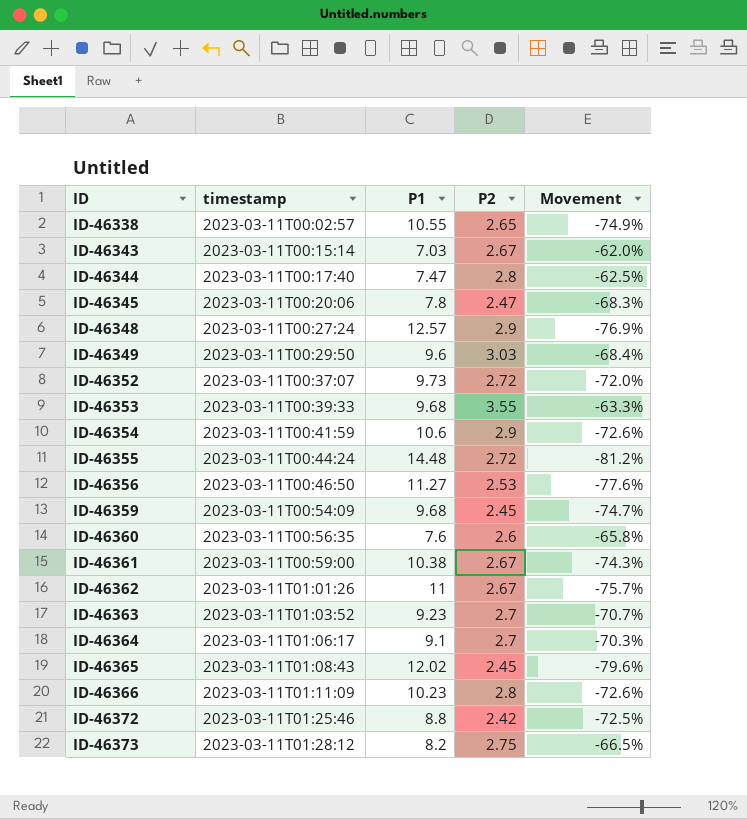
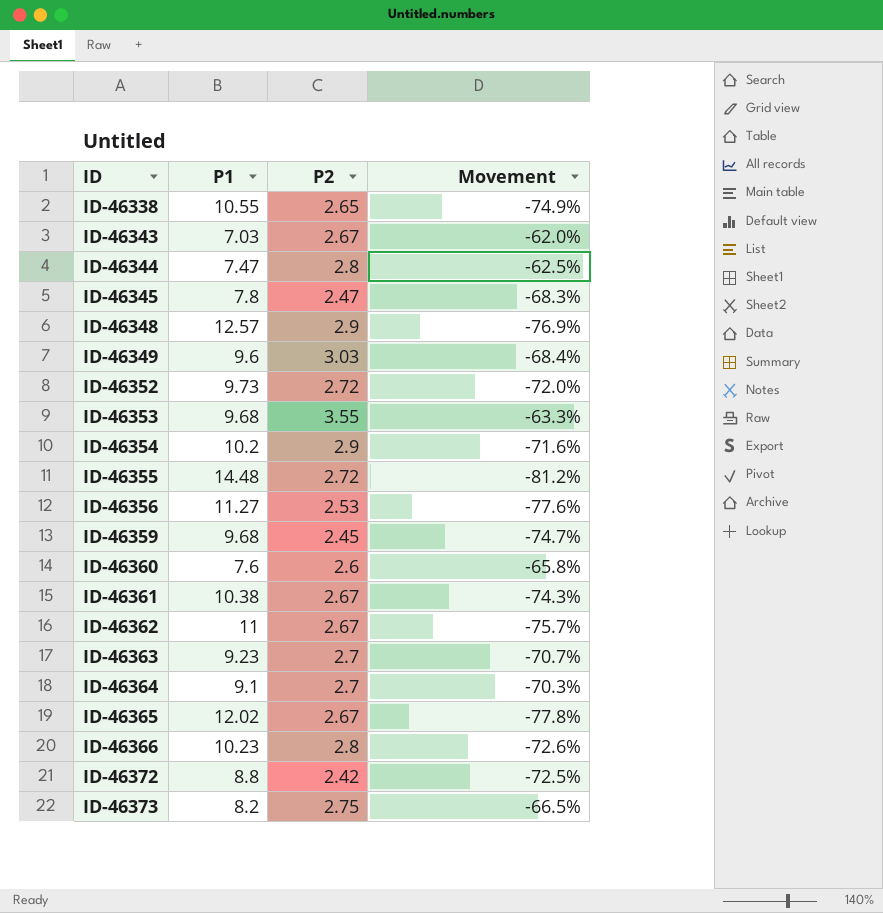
column timestamp | position: 2 -> none
ID-46354 | P1: 10.6 -> 10.2
ID-46354 | Movement: -72.6% -> -71.6%
ID-46365 | P2: 2.45 -> 2.67
ID-46365 | Movement: -79.6% -> -77.8%

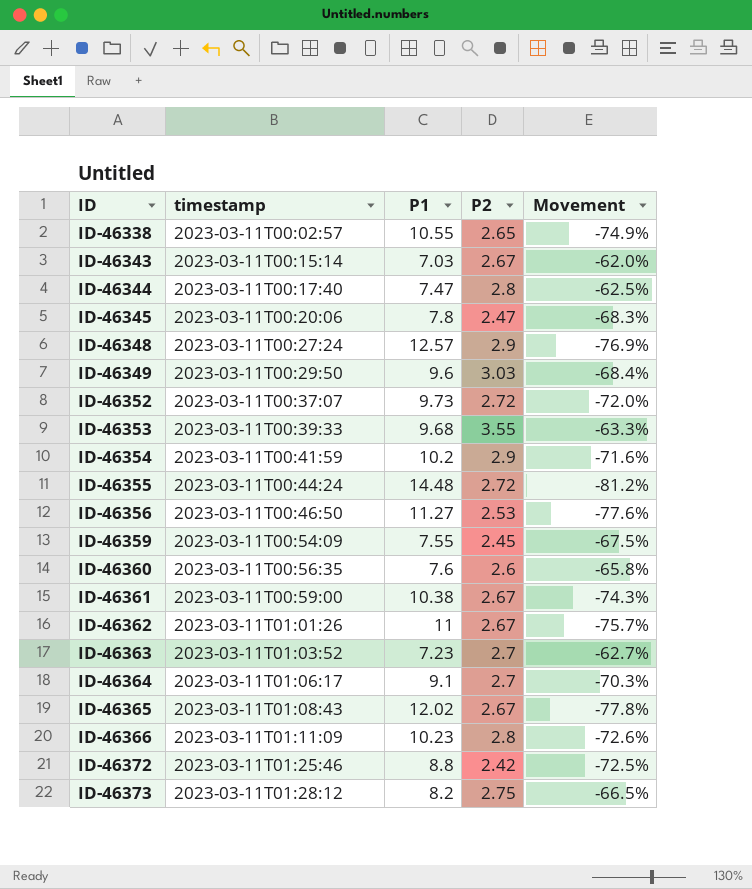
column timestamp | position: none -> 2
ID-46359 | P1: 9.68 -> 7.55
ID-46359 | Movement: -74.7% -> -67.5%
ID-46363 | P1: 9.23 -> 7.23
ID-46363 | Movement: -70.7% -> -62.7%

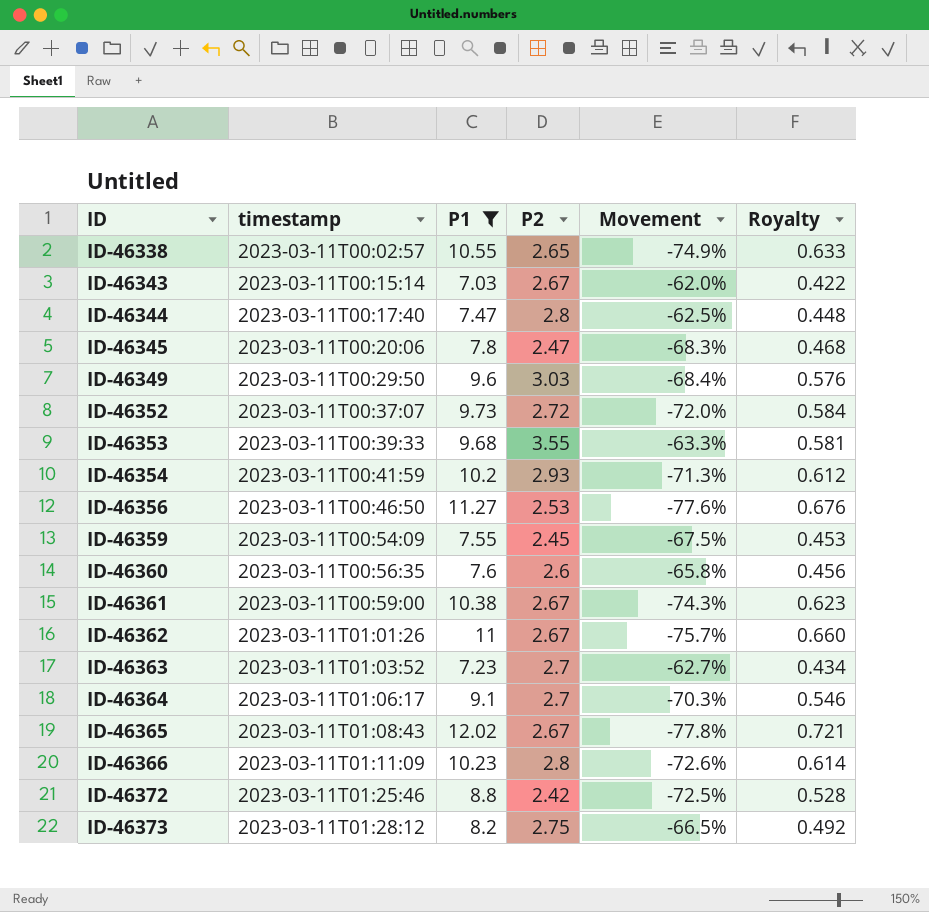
filter: none -> P1 <= 12.02
column Royalty | formula: none -> [P1] * 0.06
ID-46354 | P2: 2.9 -> 2.93
ID-46354 | Movement: -71.6% -> -71.3%

